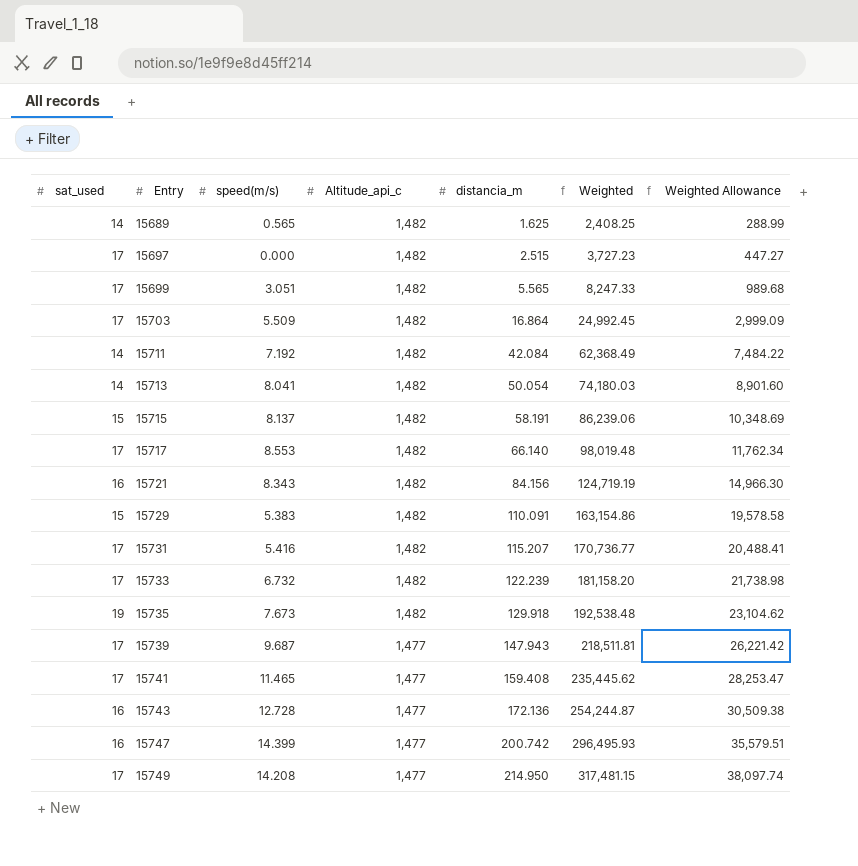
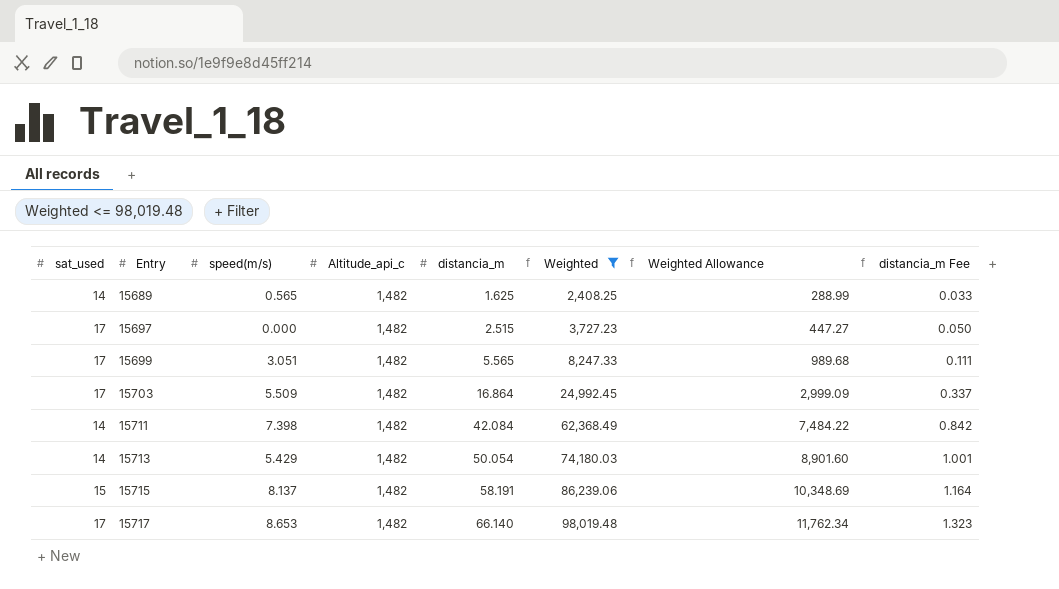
filter: none -> Weighted <= 98,019.48
column distancia_m Fee | formula: none -> [distancia_m] * 0.02
15711 | speed(m/s): 7.192 -> 7.398
15713 | speed(m/s): 8.041 -> 5.429
15717 | speed(m/s): 8.553 -> 8.653

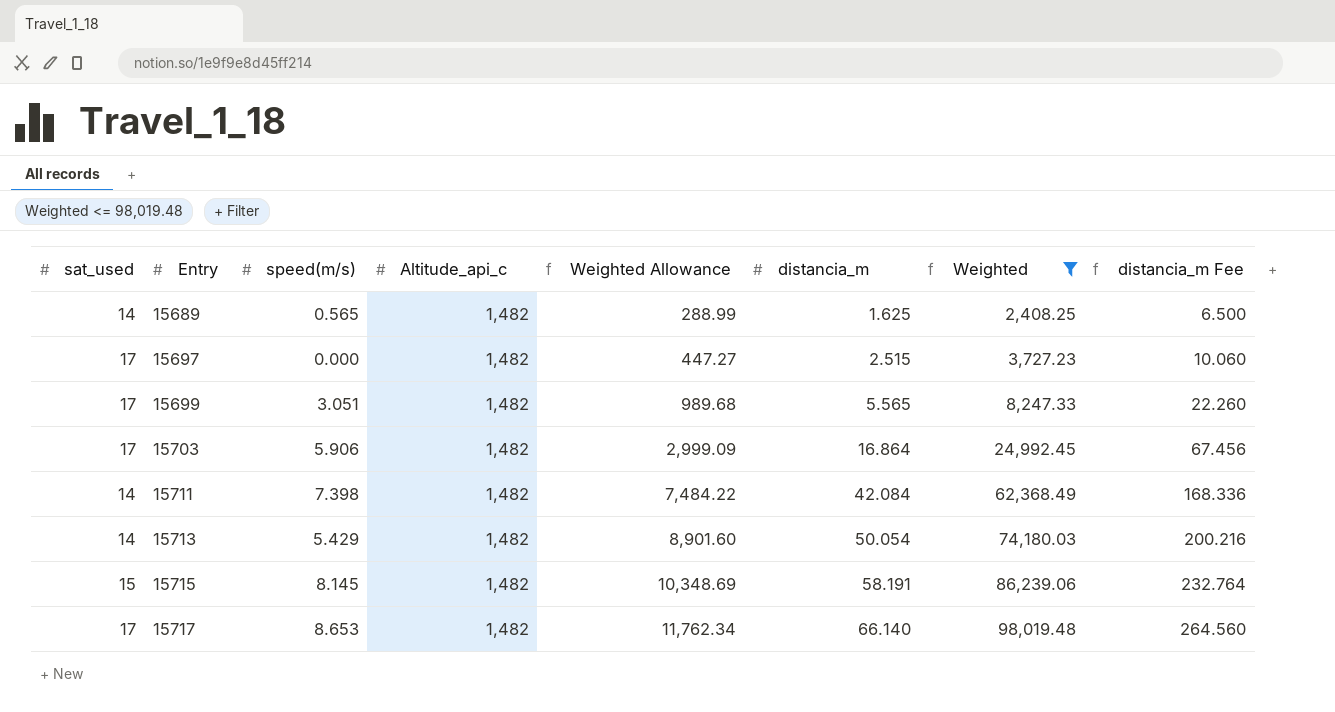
column Weighted Allowance | position: 7 -> 5
column distancia_m Fee | formula: [distancia_m] * 0.02 -> [distancia_m] * 4
15703 | speed(m/s): 5.509 -> 5.906
15715 | speed(m/s): 8.137 -> 8.145

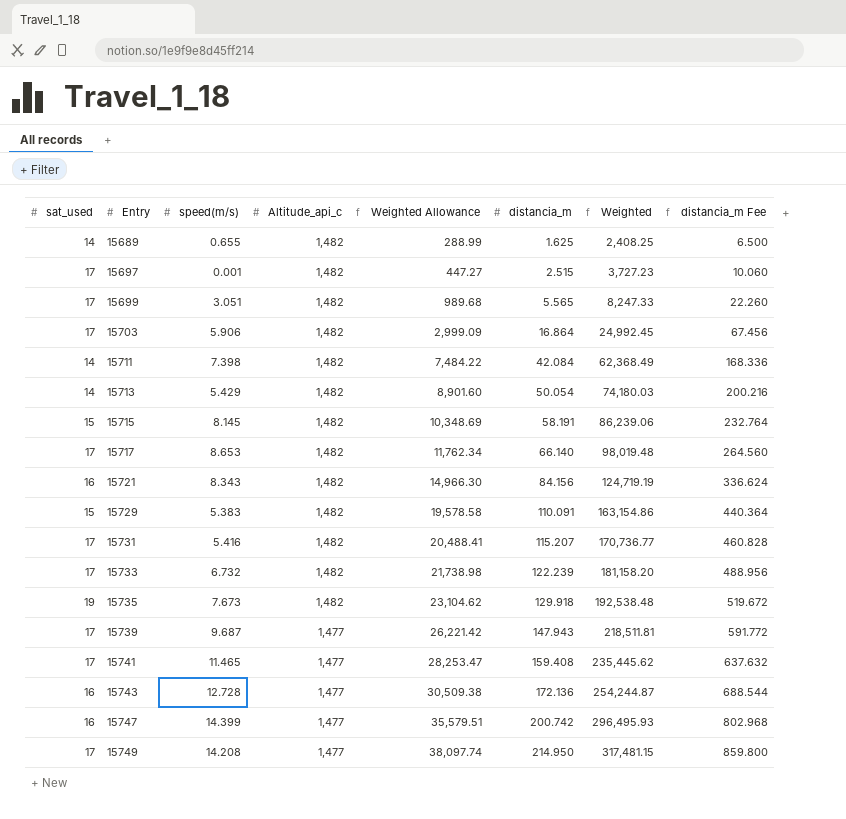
filter: Weighted <= 98,019.48 -> none
15689 | speed(m/s): 0.565 -> 0.655
15697 | speed(m/s): 0.000 -> 0.001

